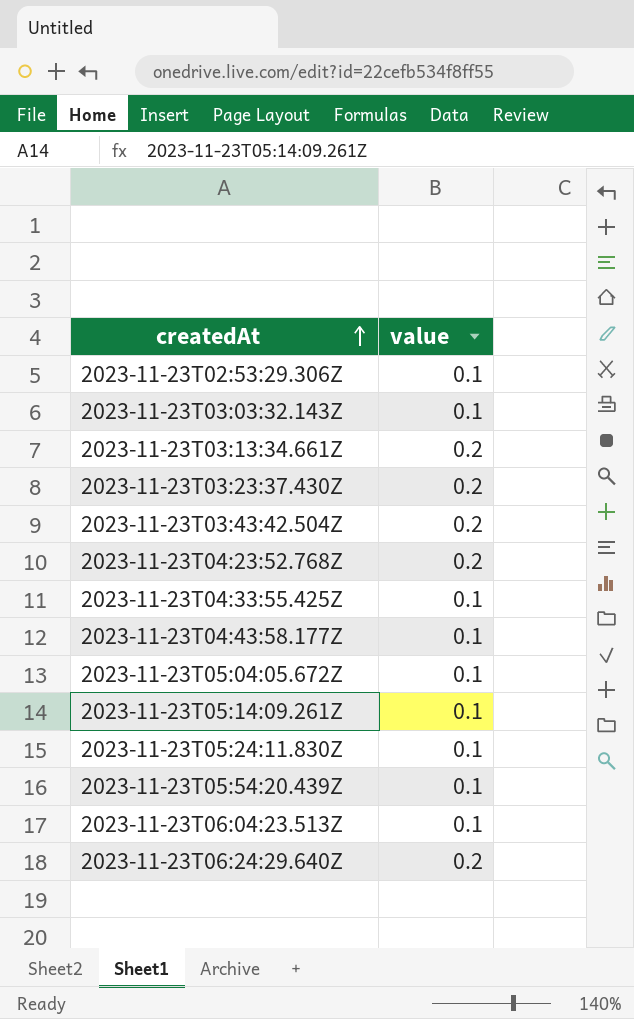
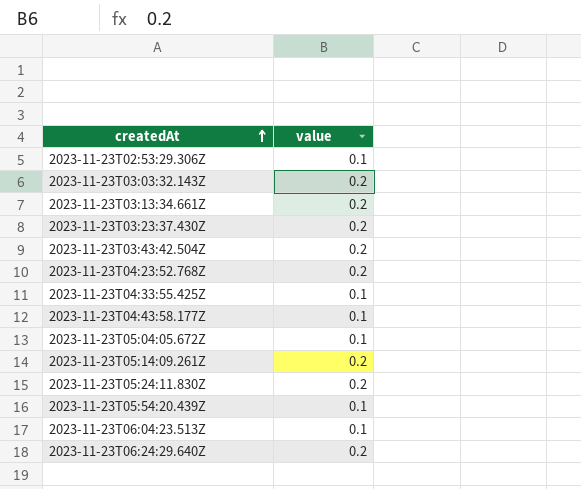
2023-11-23T03:03:32.143Z | value: 0.1 -> 0.2
2023-11-23T05:14:09.261Z | value: 0.1 -> 0.2
2023-11-23T05:24:11.830Z | value: 0.1 -> 0.2

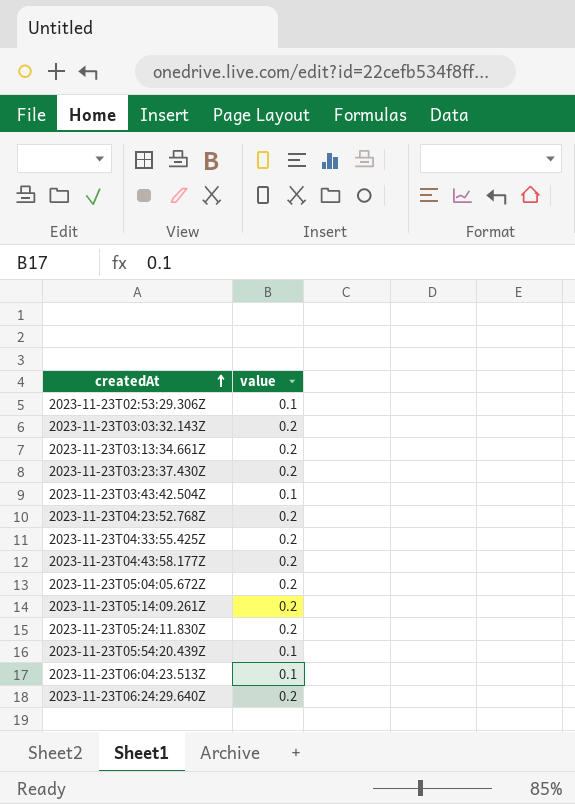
2023-11-23T03:43:42.504Z | value: 0.2 -> 0.1
2023-11-23T04:33:55.425Z | value: 0.1 -> 0.2
2023-11-23T04:43:58.177Z | value: 0.1 -> 0.2
2023-11-23T05:04:05.672Z | value: 0.1 -> 0.2

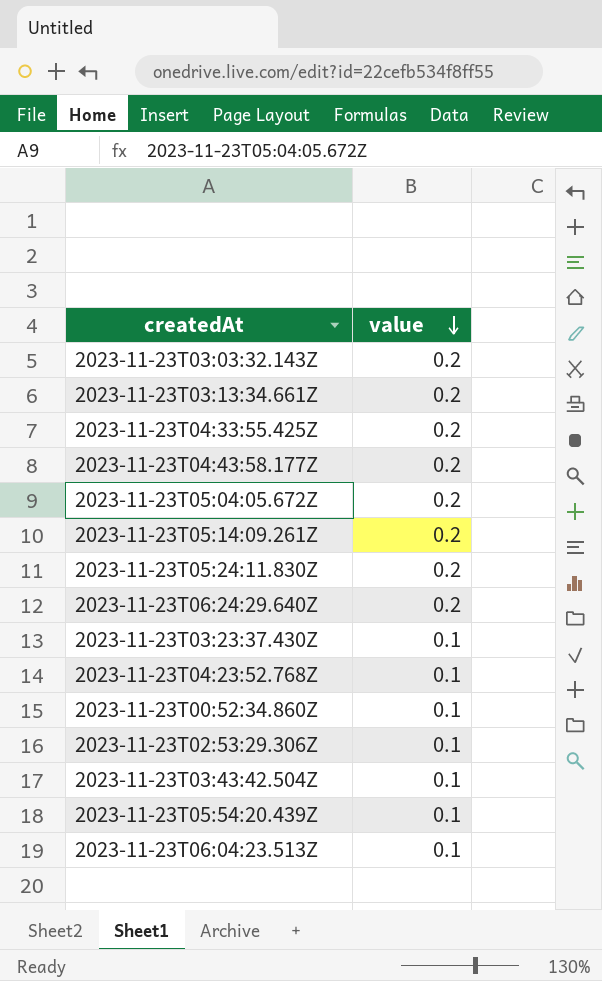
row order: createdAt ascending -> value descending
2023-11-23T03:23:37.430Z | value: 0.2 -> 0.1
2023-11-23T04:23:52.768Z | value: 0.2 -> 0.1
row 2023-11-23T00:52:34.860Z: none -> 0.1

